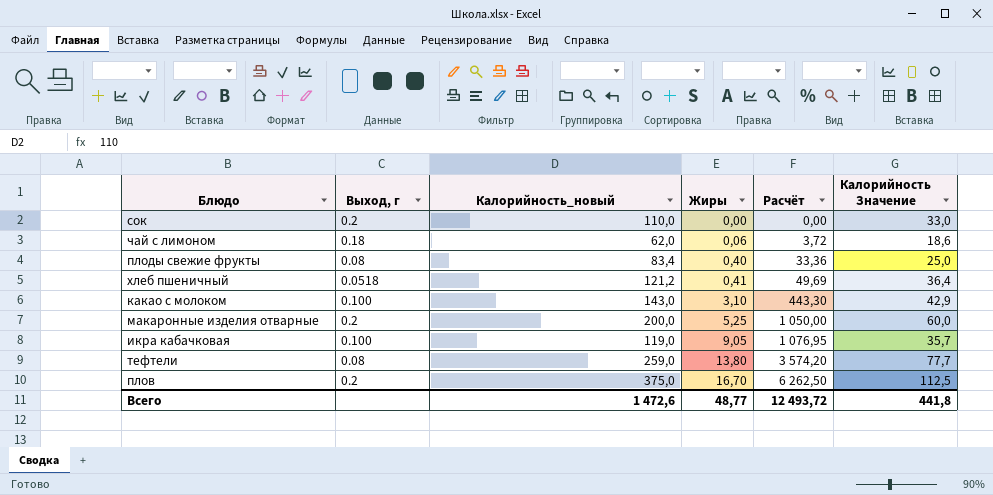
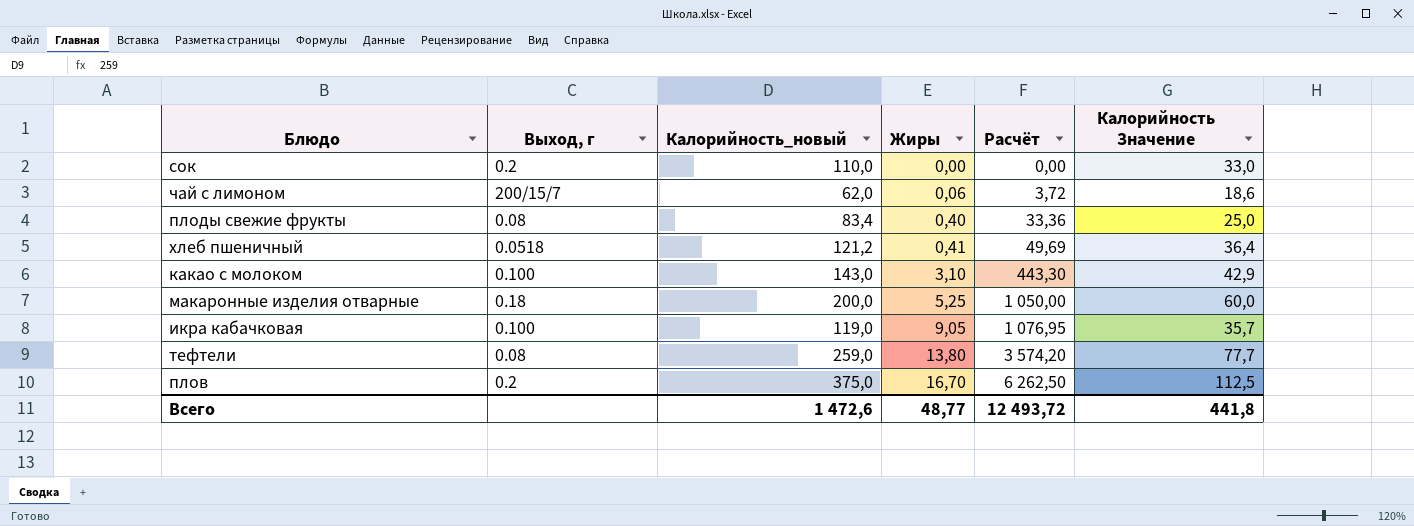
чай с лимоном | Выход, г: 0.18 -> 200/15/7
макаронные изделия отварные | Выход, г: 0.2 -> 0.18

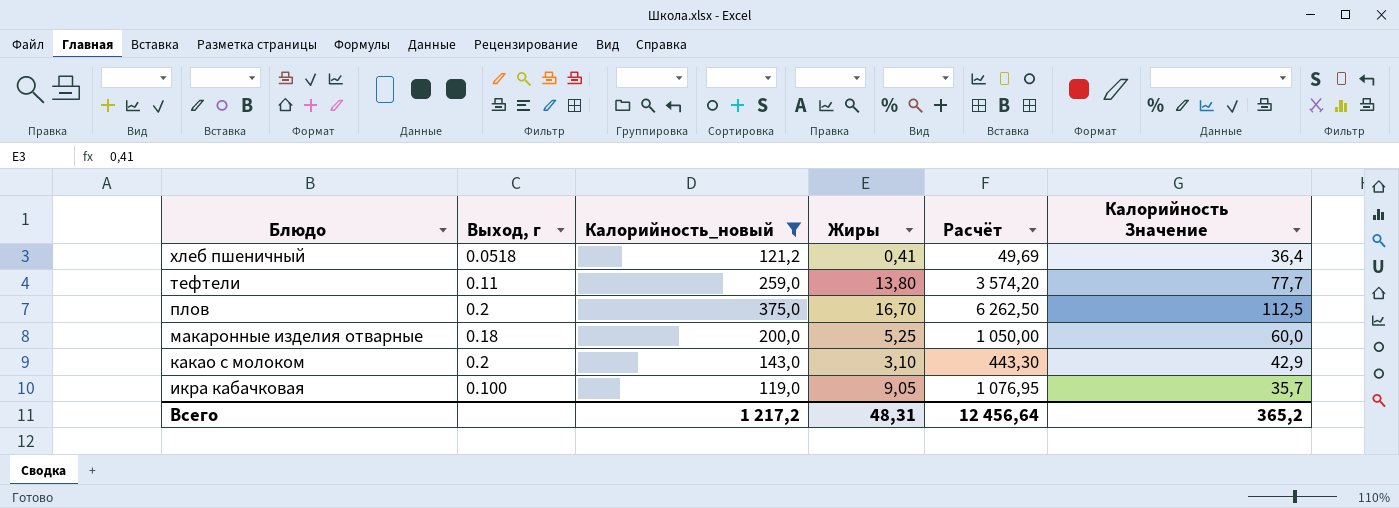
filter: none -> Калорийность_новый >= 119,0
row order: Жиры ascending -> Блюдо descending
тефтели | Выход, г: 0.08 -> 0.11
какао с молоком | Выход, г: 0.100 -> 0.2
Всего | Калорийность_новый: 1 472,6 -> 1 217,2
Всего | Жиры: 48,77 -> 48,31
Всего | Расчёт: 12 493,72 -> 12 456,64
Всего | Калорийность Значение: 441,8 -> 365,2

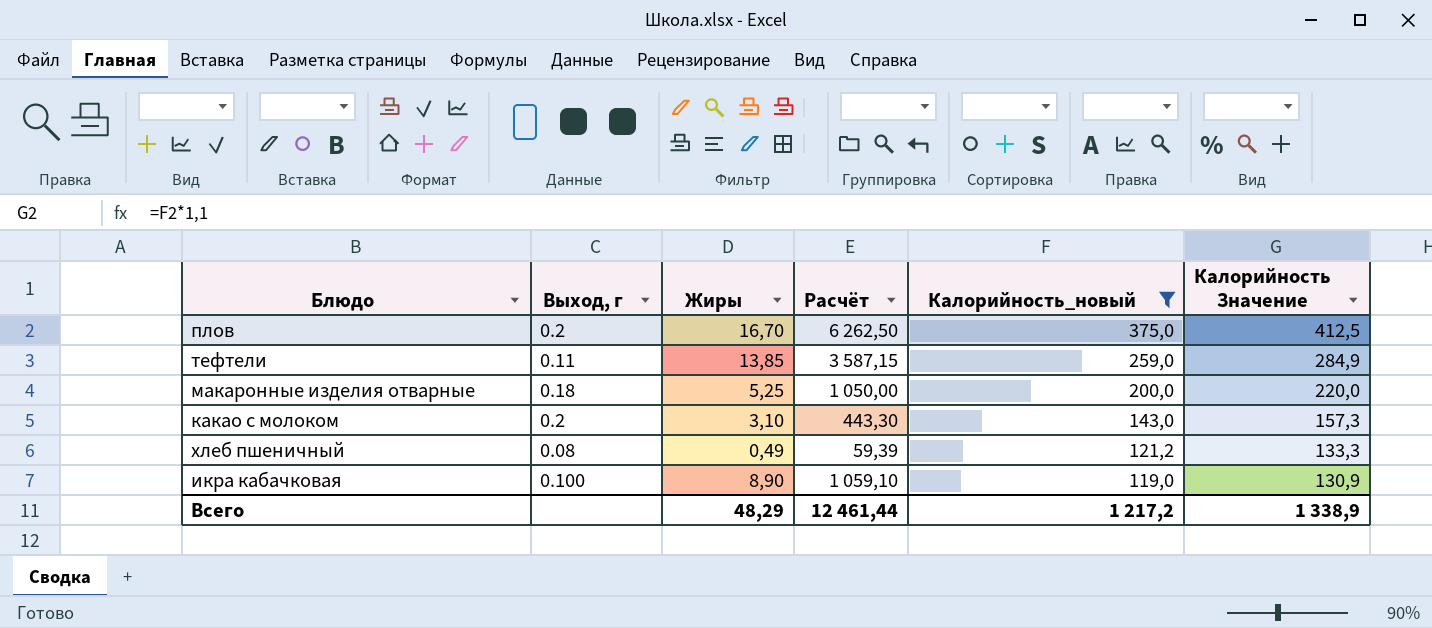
row order: Блюдо descending -> Калорийность_новый descending
column Калорийность_новый | position: 3 -> 5
column Калорийность Значение | formula: [Калорийность_новый] * 0,3 -> [Калорийность_новый] * 1,1
тефтели | Жиры: 13,80 -> 13,85
тефтели | Расчёт: 3 574,20 -> 3 587,15
хлеб пшеничный | Выход, г: 0.0518 -> 0.08
хлеб пшеничный | Жиры: 0,41 -> 0,49
хлеб пшеничный | Расчёт: 49,69 -> 59,39
икра кабачковая | Жиры: 9,05 -> 8,90
икра кабачковая | Расчёт: 1 076,95 -> 1 059,10
Всего | Жиры: 48,31 -> 48,29
Всего | Расчёт: 12 456,64 -> 12 461,44
Всего | Калорийность Значение: 365,2 -> 1 338,9

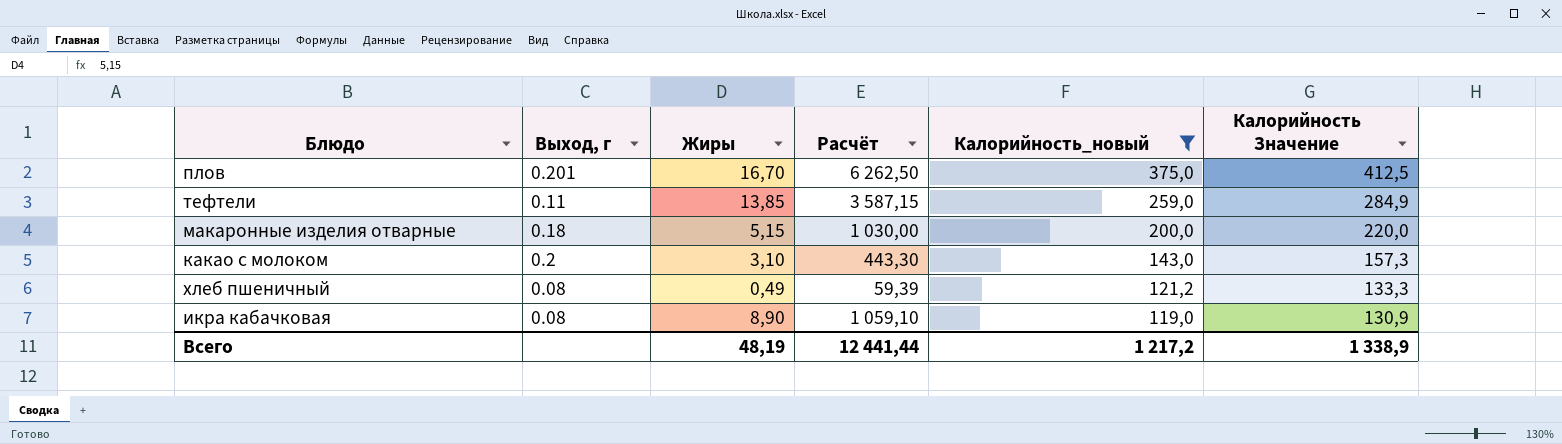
плов | Выход, г: 0.2 -> 0.201
макаронные изделия отварные | Жиры: 5,25 -> 5,15
макаронные изделия отварные | Расчёт: 1 050,00 -> 1 030,00
икра кабачковая | Выход, г: 0.100 -> 0.08
Всего | Жиры: 48,29 -> 48,19
Всего | Расчёт: 12 461,44 -> 12 441,44

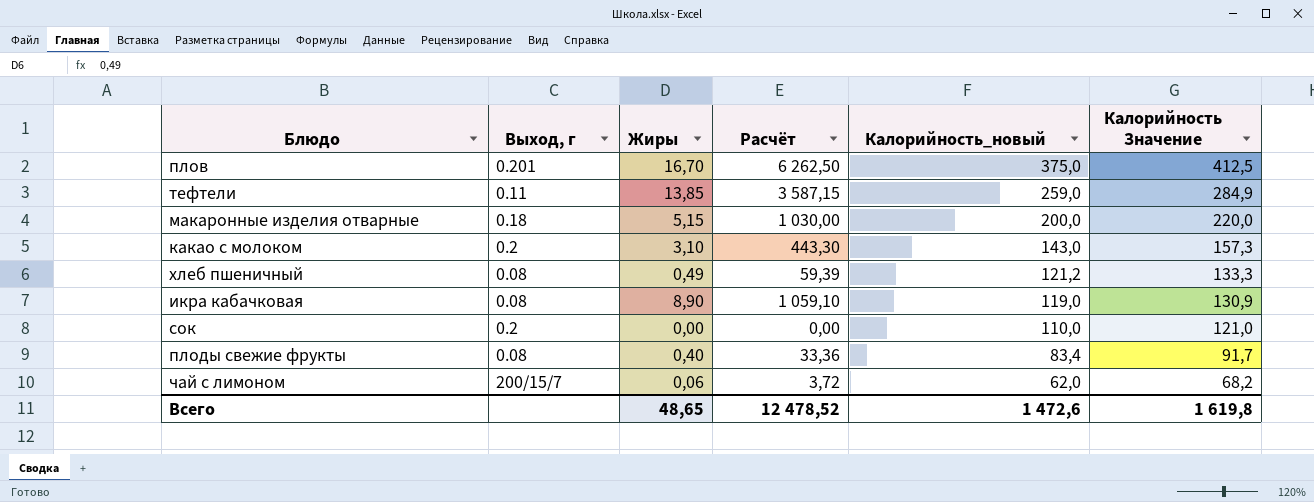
filter: Калорийность_новый >= 119,0 -> none
Всего | Жиры: 48,19 -> 48,65
Всего | Расчёт: 12 441,44 -> 12 478,52
Всего | Калорийность_новый: 1 217,2 -> 1 472,6
Всего | Калорийность Значение: 1 338,9 -> 1 619,8

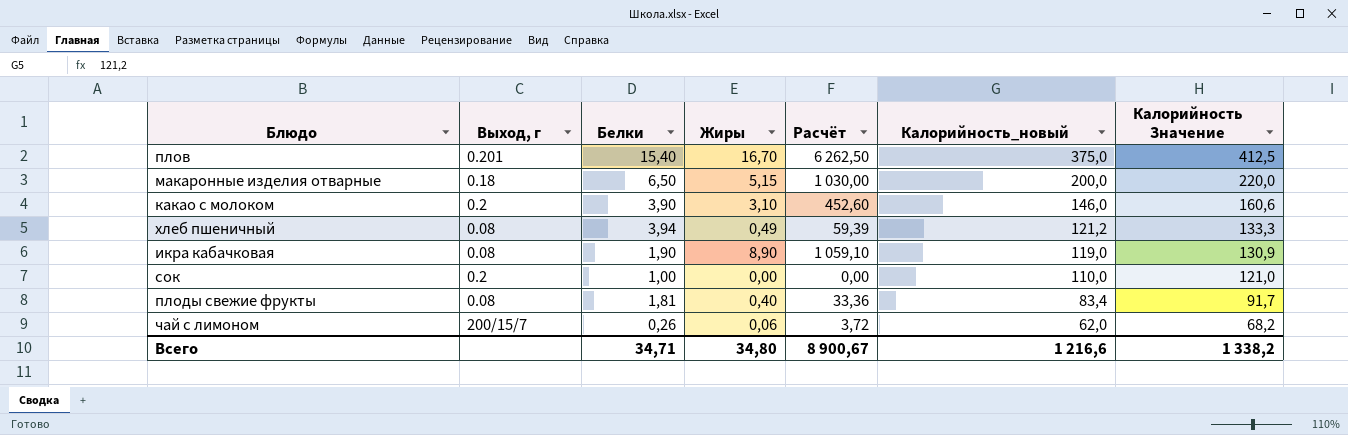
column Белки | position: none -> 3
row тефтели: 0.11 | 13,85 | 3 587,15 | 259,0 | 284,9 -> none
какао с молоком | Расчёт: 443,30 -> 452,60
какао с молоком | Калорийность_новый: 143,0 -> 146,0
какао с молоком | Калорийность Значение: 157,3 -> 160,6
Всего | Жиры: 48,65 -> 34,80
Всего | Расчёт: 12 478,52 -> 8 900,67
Всего | Калорийность_новый: 1 472,6 -> 1 216,6
Всего | Калорийность Значение: 1 619,8 -> 1 338,2

